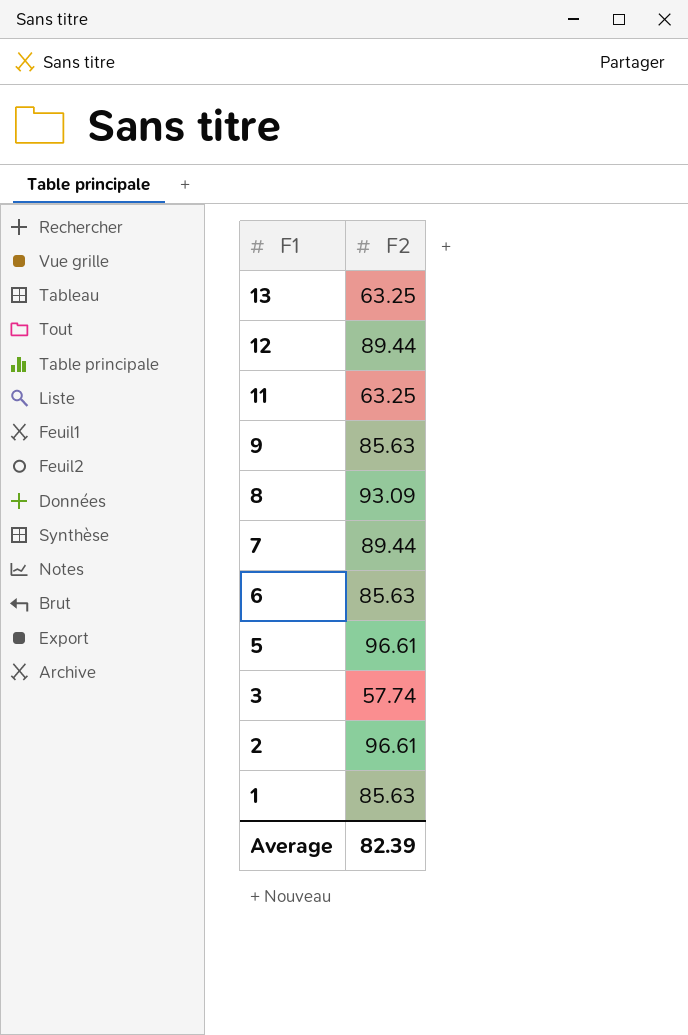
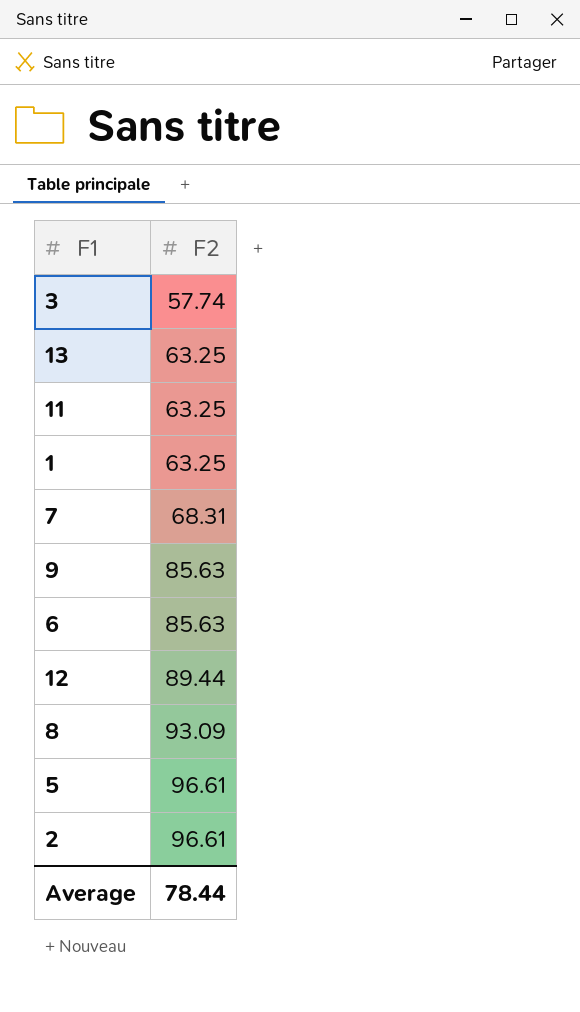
row order: F1 descending -> F2 ascending
1 | F2: 85.63 -> 63.25
7 | F2: 89.44 -> 68.31
Average | F2: 82.39 -> 78.44

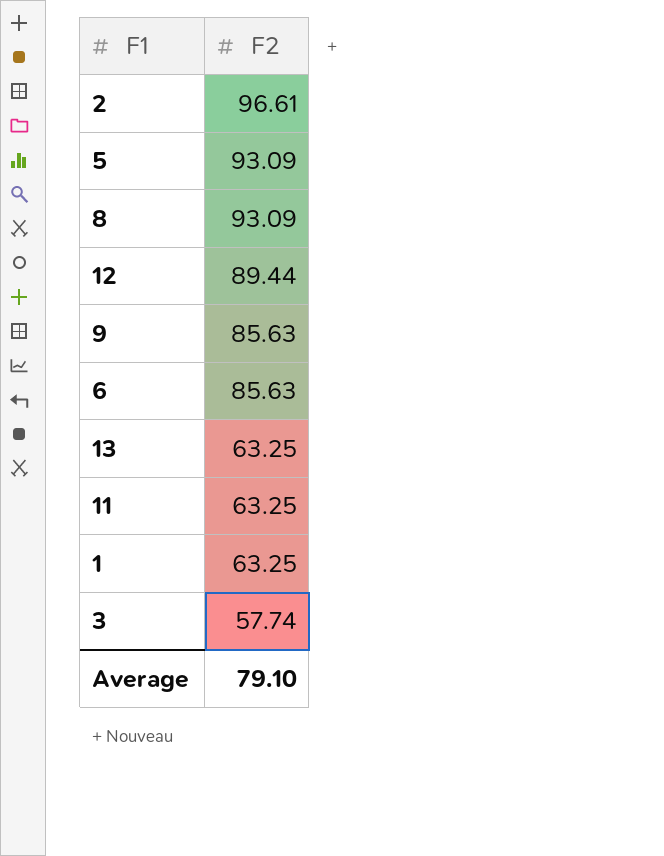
row order: F2 ascending -> F2 descending
row 7: 68.31 -> none
5 | F2: 96.61 -> 93.09
Average | F2: 78.44 -> 79.10

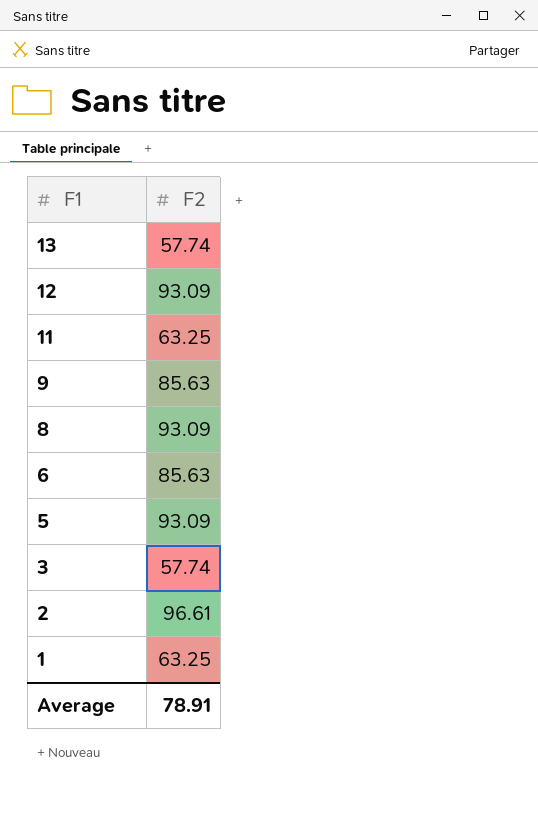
row order: F2 descending -> F1 descending
13 | F2: 63.25 -> 57.74
12 | F2: 89.44 -> 93.09
Average | F2: 79.10 -> 78.91

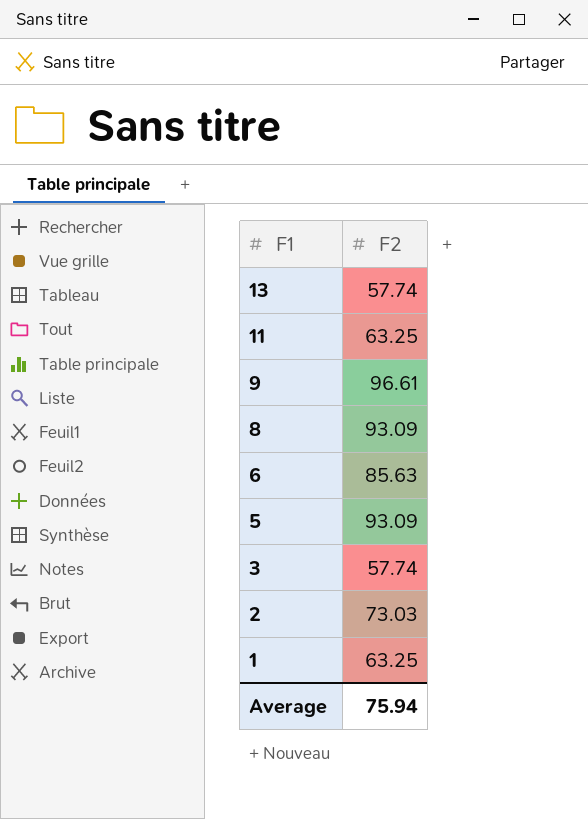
row 12: 93.09 -> none
9 | F2: 85.63 -> 96.61
2 | F2: 96.61 -> 73.03
Average | F2: 78.91 -> 75.94

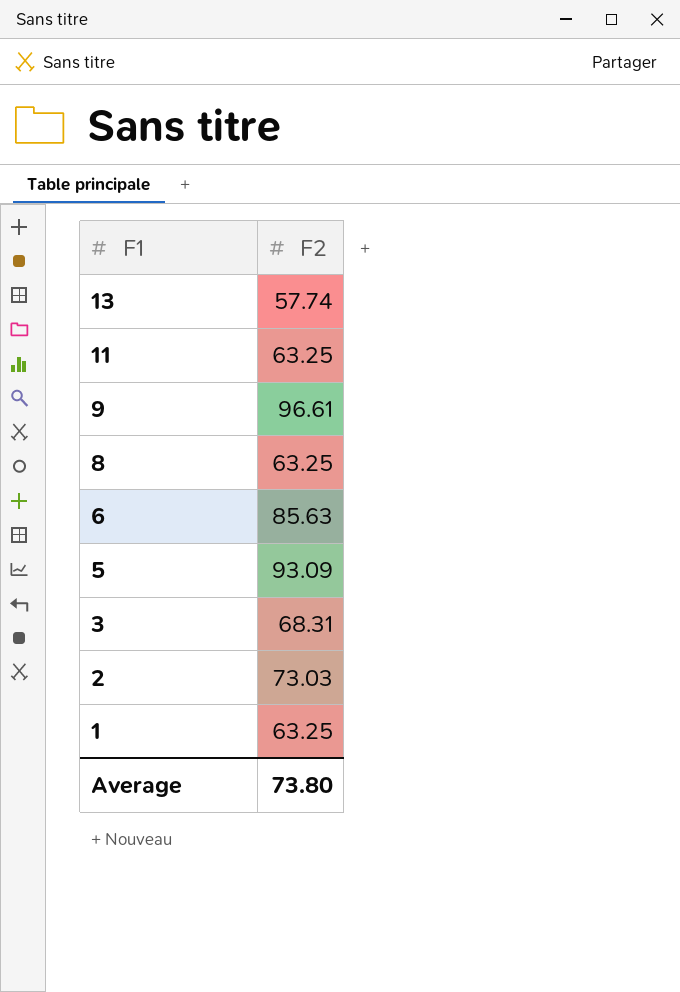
8 | F2: 93.09 -> 63.25
3 | F2: 57.74 -> 68.31
Average | F2: 75.94 -> 73.80

